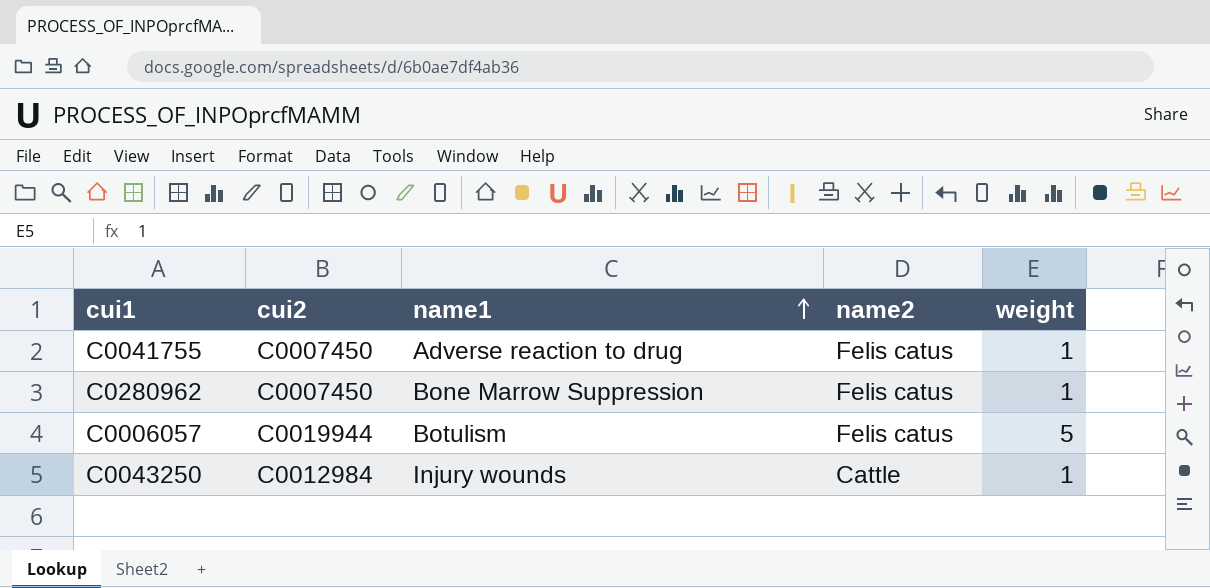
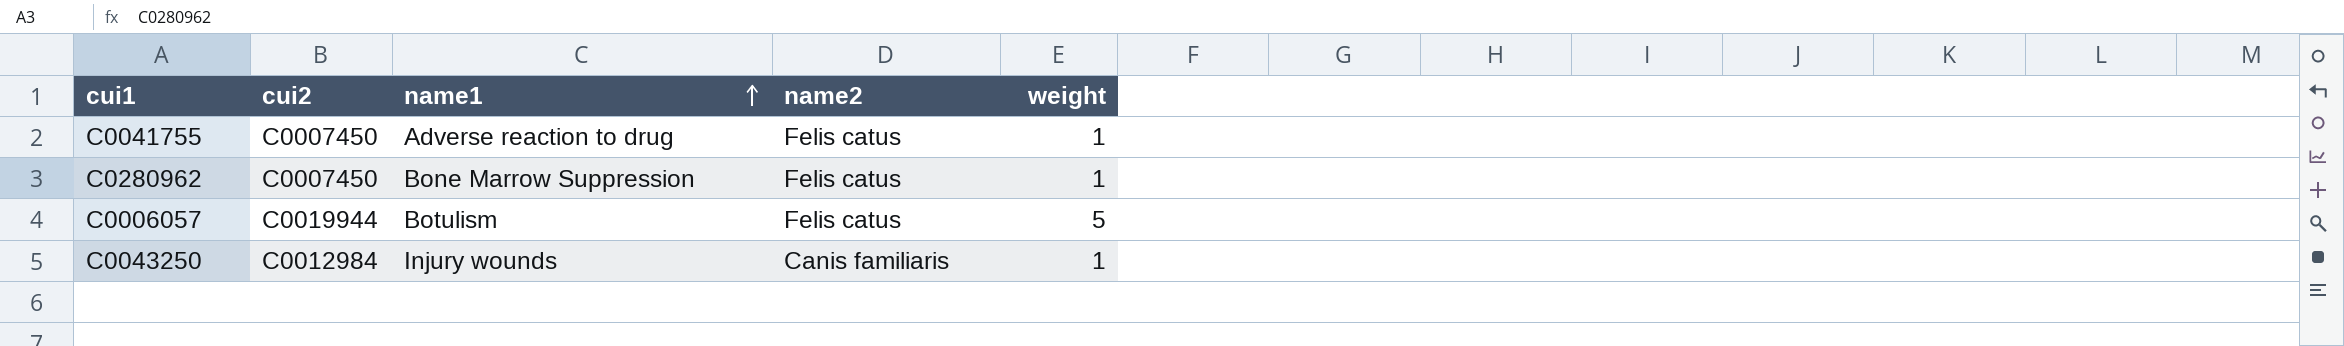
C0043250 | name2: Cattle -> Canis familiaris

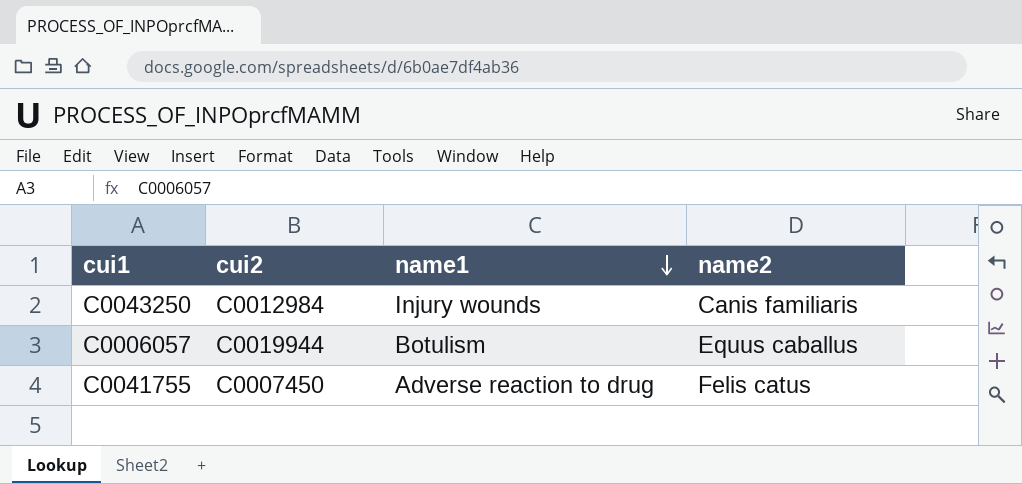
row order: name1 ascending -> name1 descending
column weight | position: 5 -> none
row C0280962: C0007450 | Bone Marrow Suppression | Felis catus | 1 -> none
C0006057 | name2: Felis catus -> Equus caballus

